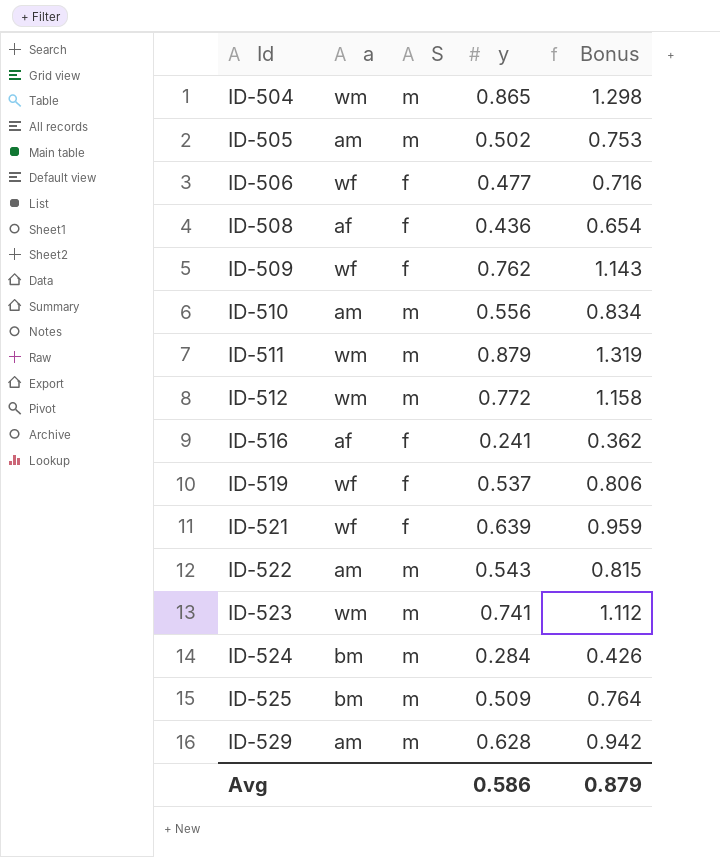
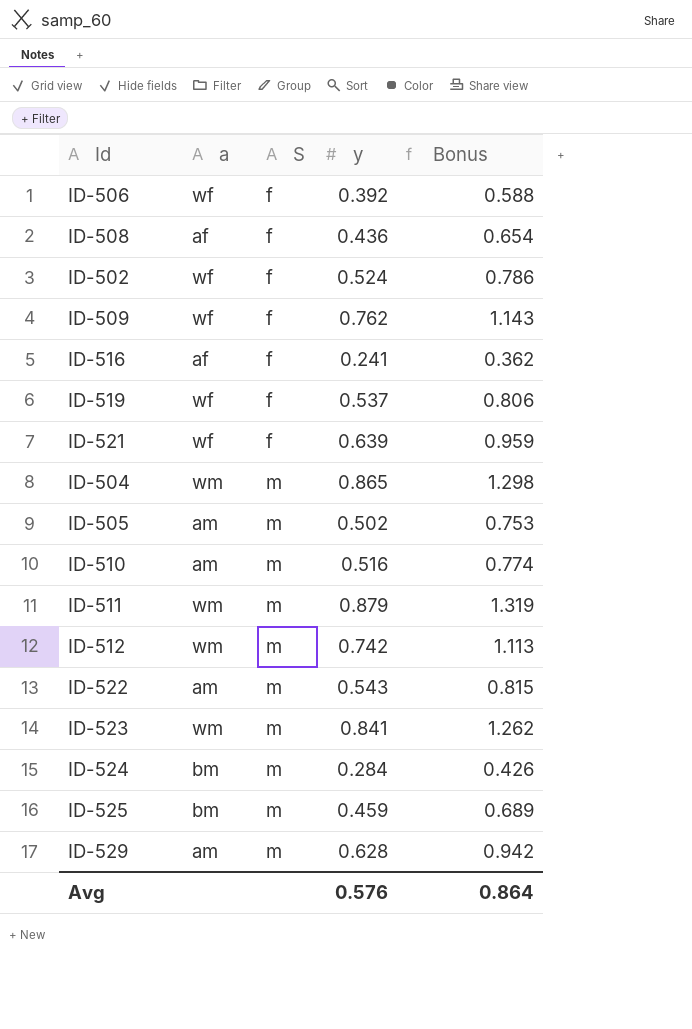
row order: Id ascending -> S ascending
ID-506 | y: 0.477 -> 0.392
ID-506 | Bonus: 0.716 -> 0.588
row ID-502: none -> wf | f | 0.524 | 0.786
ID-510 | y: 0.556 -> 0.516
ID-510 | Bonus: 0.834 -> 0.774
ID-512 | y: 0.772 -> 0.742
ID-512 | Bonus: 1.158 -> 1.113
ID-523 | y: 0.741 -> 0.841
ID-523 | Bonus: 1.112 -> 1.262
ID-525 | y: 0.509 -> 0.459
ID-525 | Bonus: 0.764 -> 0.689
Avg | y: 0.586 -> 0.576
Avg | Bonus: 0.879 -> 0.864

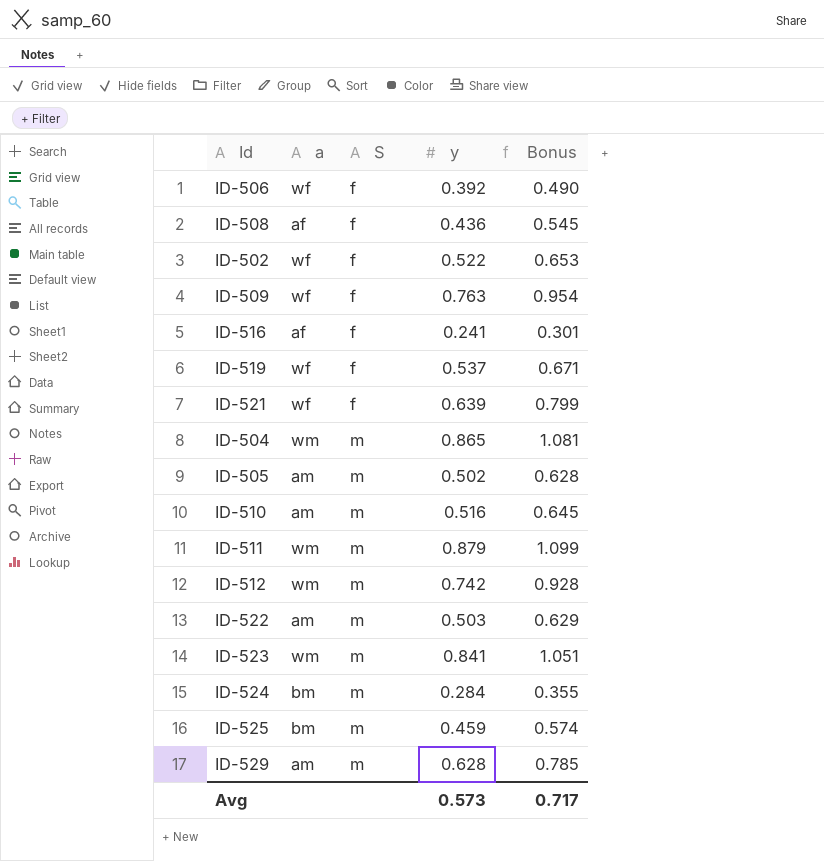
column Bonus | formula: [y] * 1.5 -> [y] * 1.25
ID-502 | y: 0.524 -> 0.522
ID-509 | y: 0.762 -> 0.763
ID-522 | y: 0.543 -> 0.503
Avg | y: 0.576 -> 0.573
Avg | Bonus: 0.864 -> 0.717

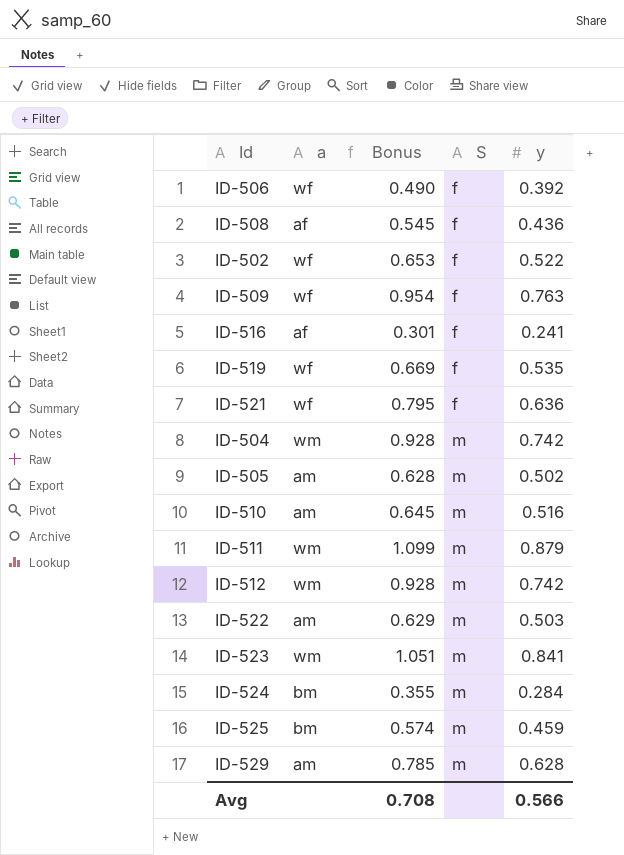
column Bonus | position: 5 -> 3
ID-519 | Bonus: 0.671 -> 0.669
ID-519 | y: 0.537 -> 0.535
ID-521 | Bonus: 0.799 -> 0.795
ID-521 | y: 0.639 -> 0.636
ID-504 | Bonus: 1.081 -> 0.928
ID-504 | y: 0.865 -> 0.742
Avg | Bonus: 0.717 -> 0.708
Avg | y: 0.573 -> 0.566

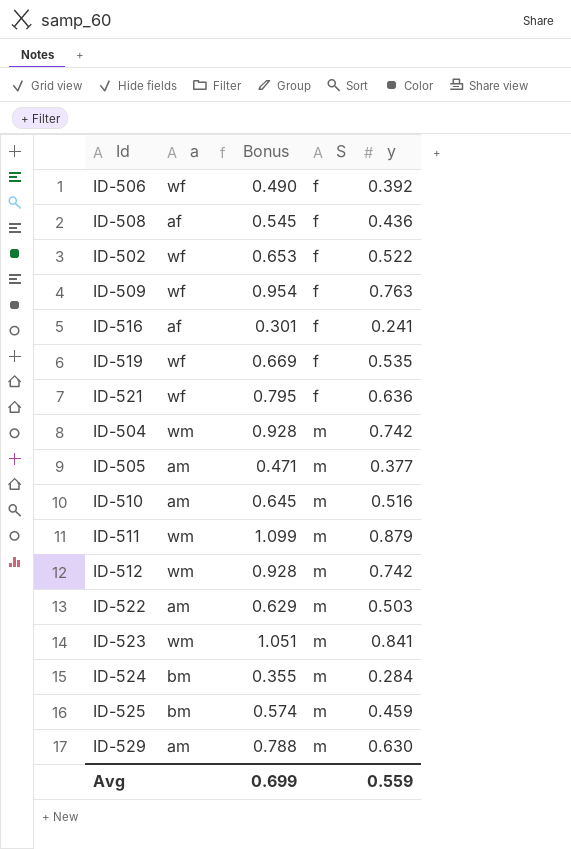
ID-505 | Bonus: 0.628 -> 0.471
ID-505 | y: 0.502 -> 0.377
ID-529 | Bonus: 0.785 -> 0.788
ID-529 | y: 0.628 -> 0.630
Avg | Bonus: 0.708 -> 0.699
Avg | y: 0.566 -> 0.559

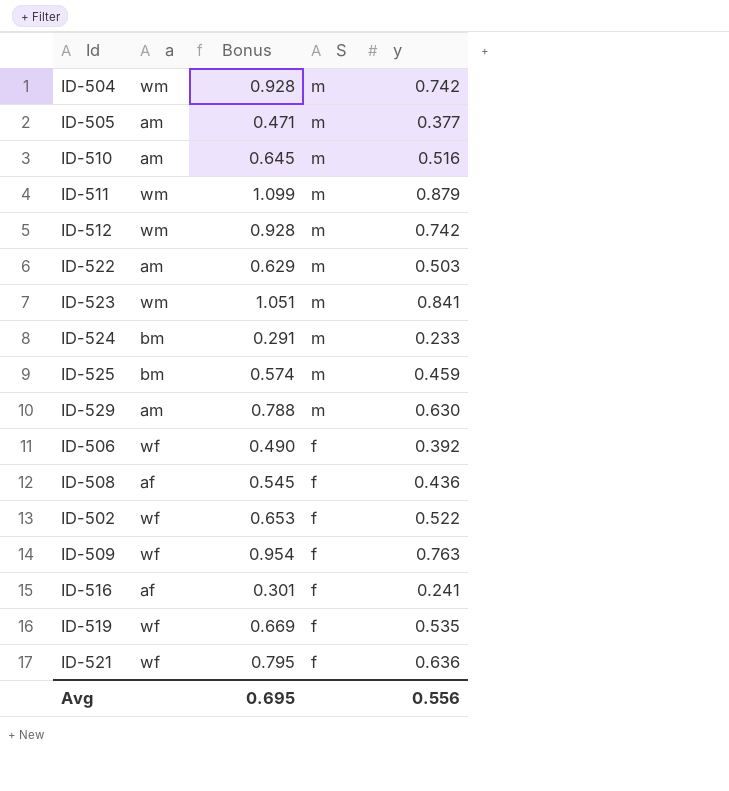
row order: S ascending -> S descending
ID-524 | Bonus: 0.355 -> 0.291
ID-524 | y: 0.284 -> 0.233
Avg | Bonus: 0.699 -> 0.695
Avg | y: 0.559 -> 0.556

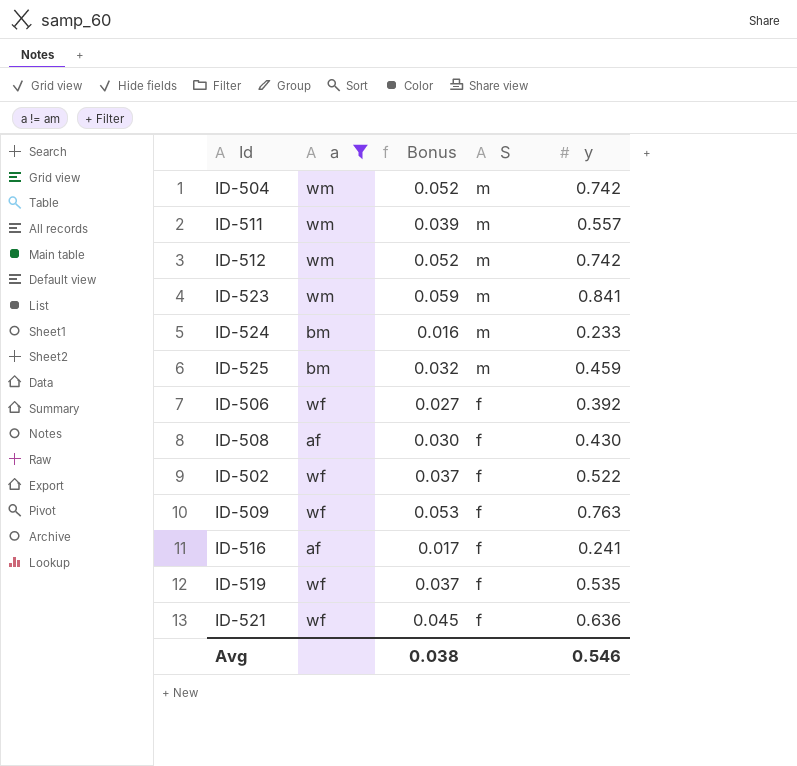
filter: none -> a != am
column Bonus | formula: [y] * 1.25 -> [y] * 0.07
ID-511 | y: 0.879 -> 0.557
ID-508 | y: 0.436 -> 0.430
Avg | Bonus: 0.695 -> 0.038
Avg | y: 0.556 -> 0.546

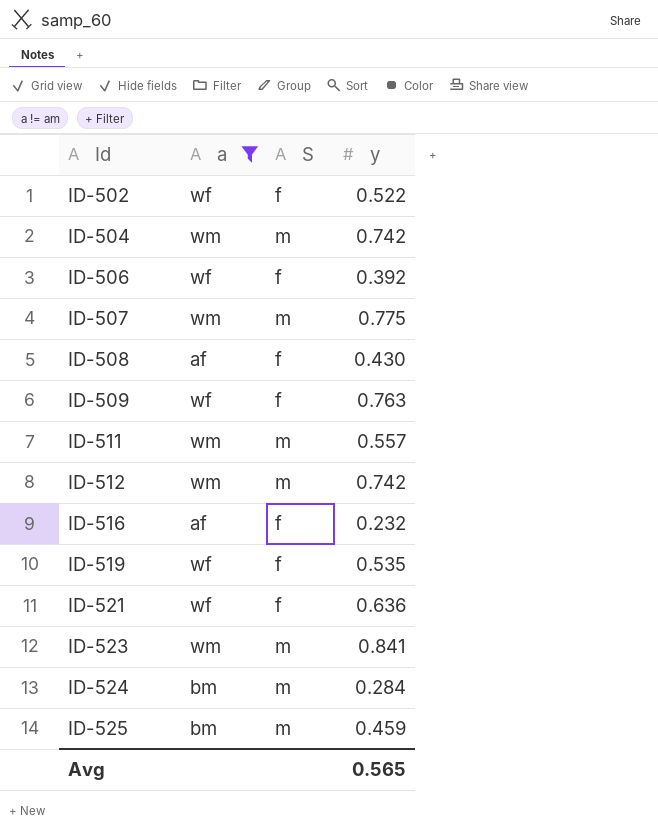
row order: S descending -> Id ascending
column Bonus | formula: [y] * 0.07 -> none
row ID-507: none -> wm | m | 0.775
ID-516 | y: 0.241 -> 0.232
ID-524 | y: 0.233 -> 0.284
Avg | y: 0.546 -> 0.565

